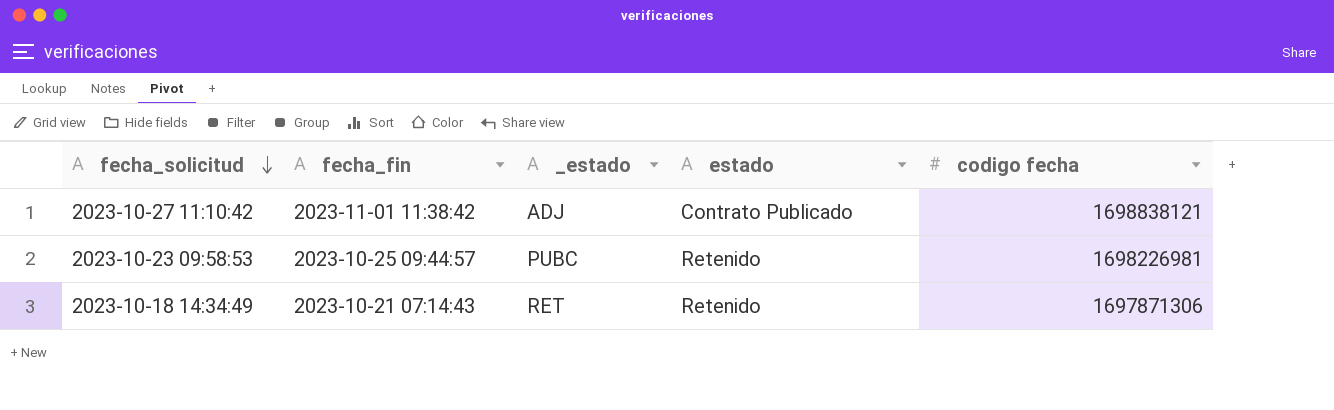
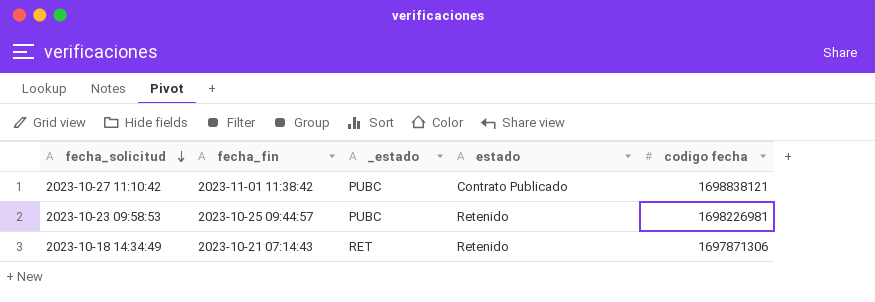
2023-10-27 11:10:42 | _estado: ADJ -> PUBC

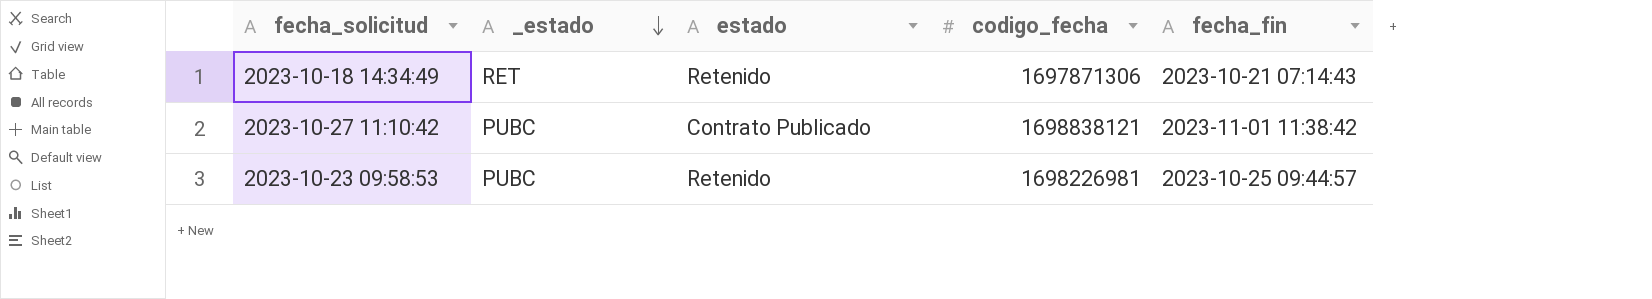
row order: fecha_solicitud descending -> _estado descending
column name: codigo fecha -> codigo_fecha
column fecha_fin | position: 2 -> 5

